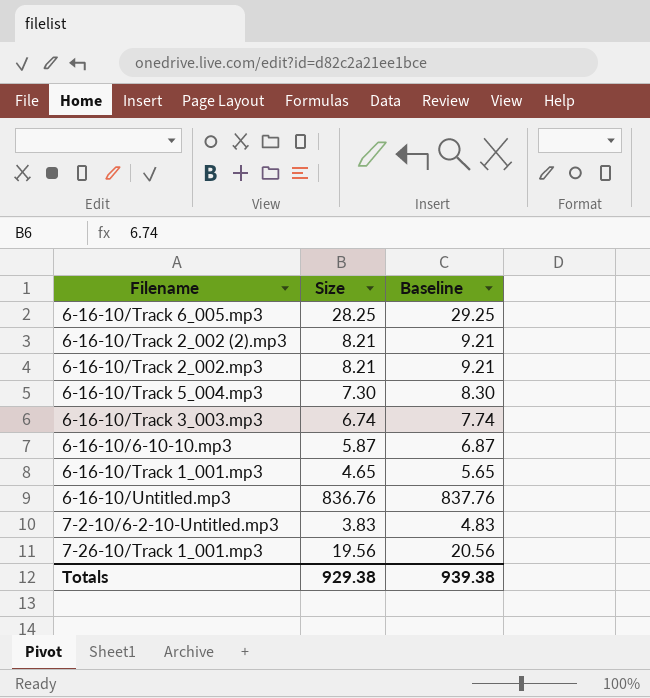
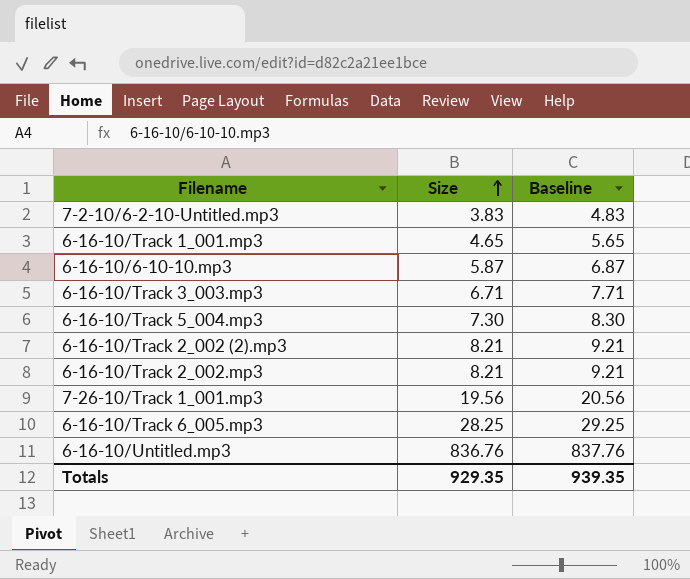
row order: none -> Size ascending
6-16-10/Track 3_003.mp3 | Size: 6.74 -> 6.71
6-16-10/Track 3_003.mp3 | Baseline: 7.74 -> 7.71
Totals | Size: 929.38 -> 929.35
Totals | Baseline: 939.38 -> 939.35

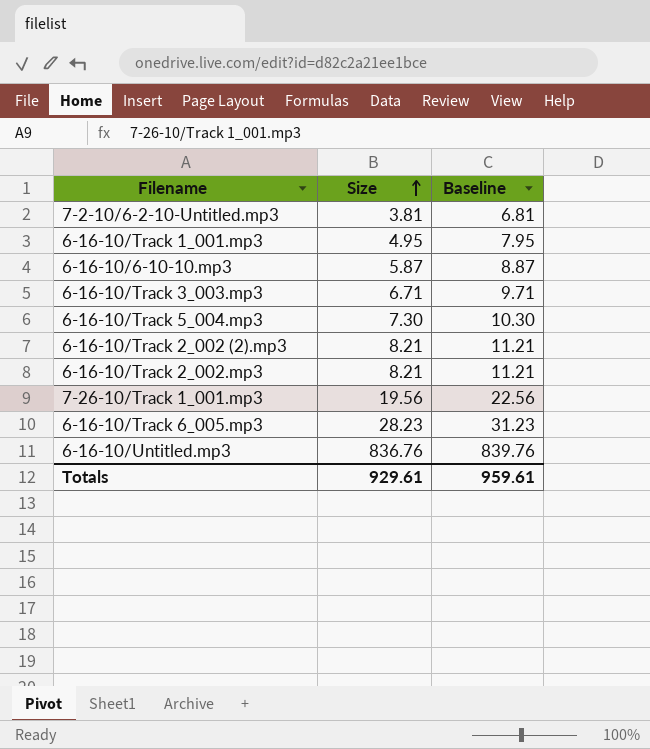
column Baseline | formula: [Size] + 1 -> [Size] + 3
7-2-10/6-2-10-Untitled.mp3 | Size: 3.83 -> 3.81
6-16-10/Track 1_001.mp3 | Size: 4.65 -> 4.95
6-16-10/Track 6_005.mp3 | Size: 28.25 -> 28.23
Totals | Size: 929.35 -> 929.61
Totals | Baseline: 939.35 -> 959.61

